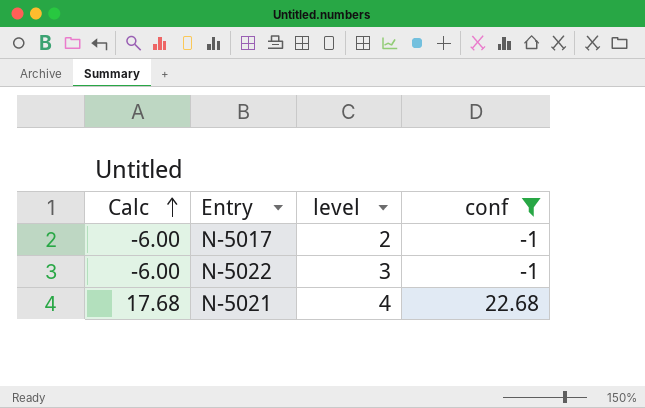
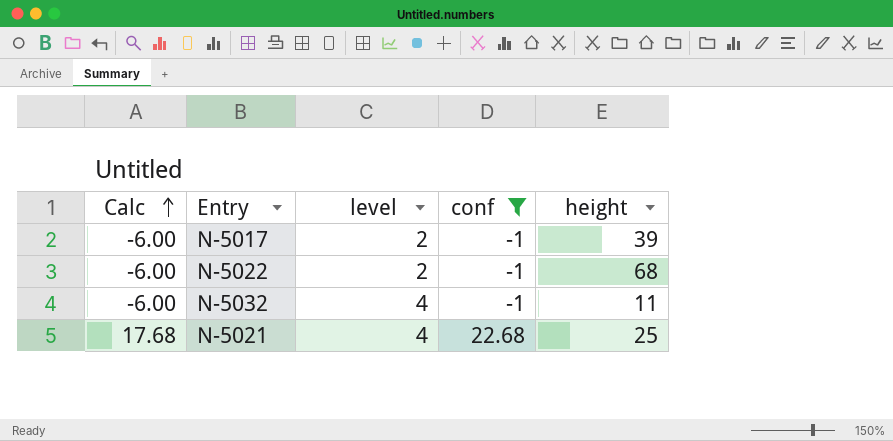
column height | position: none -> 5
N-5022 | level: 3 -> 2
row N-5032: none -> -6.00 | 4 | -1 | 11

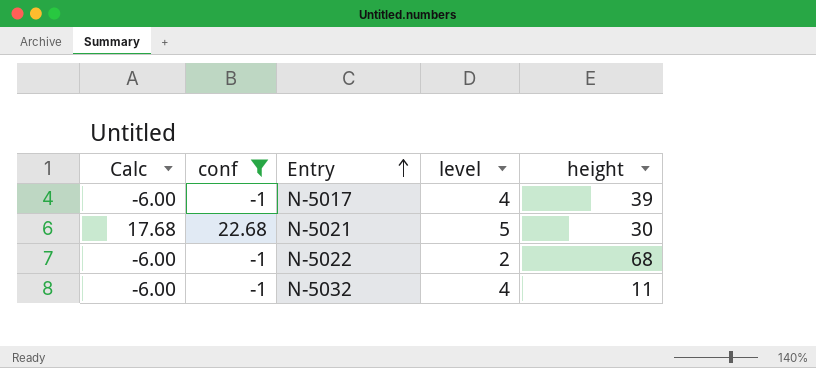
row order: Calc ascending -> Entry ascending
column conf | position: 4 -> 2
N-5017 | level: 2 -> 4
N-5021 | level: 4 -> 5
N-5021 | height: 25 -> 30

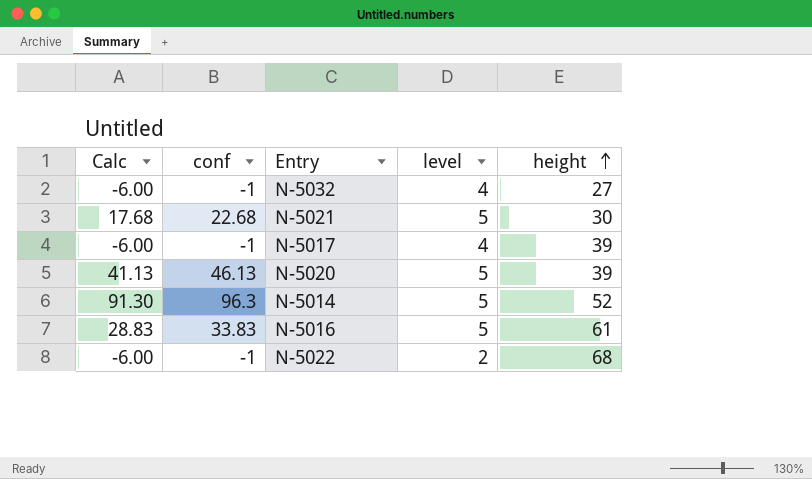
filter: conf <= 22.68 -> none
row order: Entry ascending -> height ascending
N-5032 | height: 11 -> 27

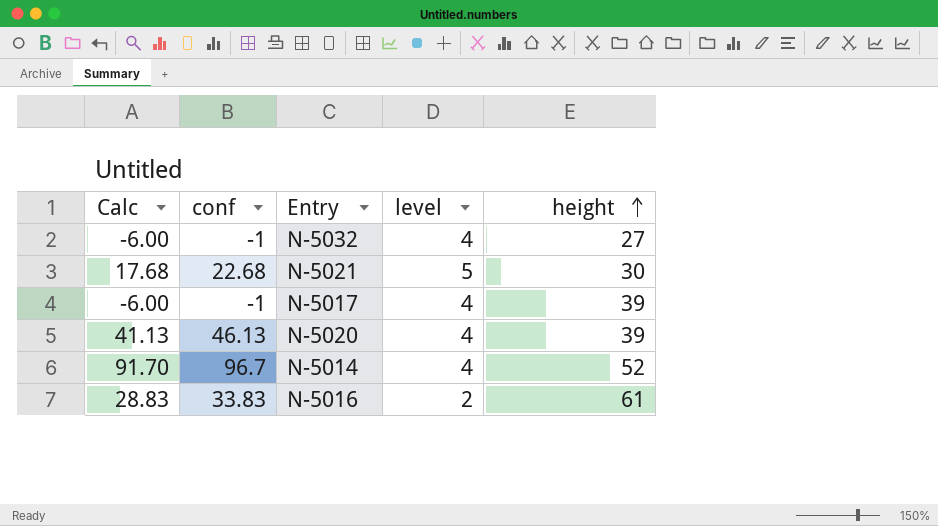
row N-5022: -6.00 | -1 | 2 | 68 -> none
N-5020 | level: 5 -> 4
N-5014 | Calc: 91.30 -> 91.70
N-5014 | conf: 96.3 -> 96.7
N-5014 | level: 5 -> 4
N-5016 | level: 5 -> 2

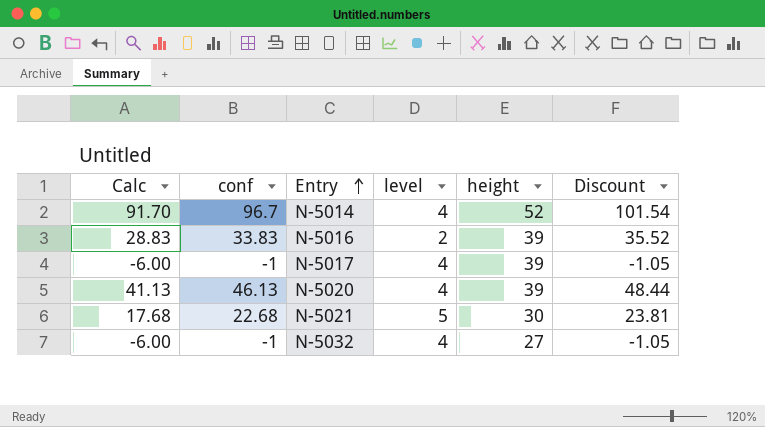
row order: height ascending -> Entry ascending
column Discount | formula: none -> [conf] * 1.05
N-5016 | height: 61 -> 39

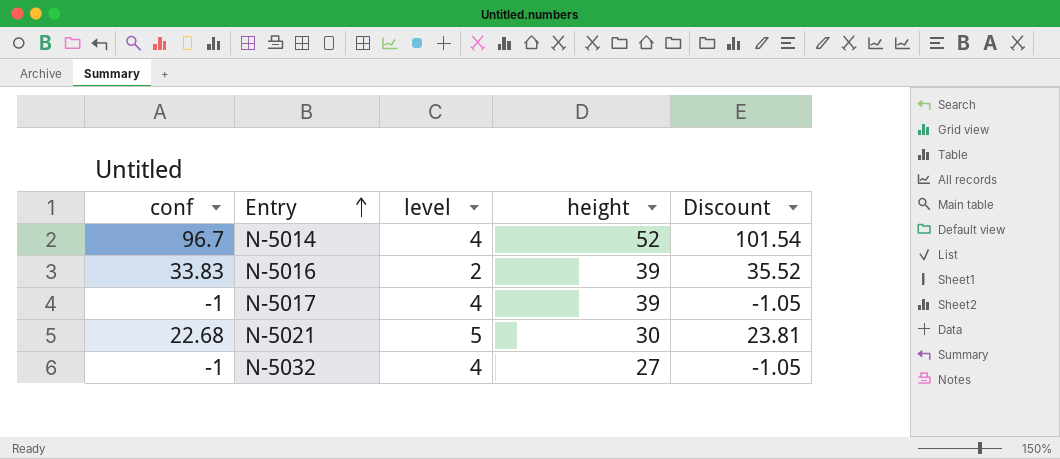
column Calc | formula: [conf] - 5 -> none
row N-5020: 41.13 | 46.13 | 4 | 39 | 48.44 -> none

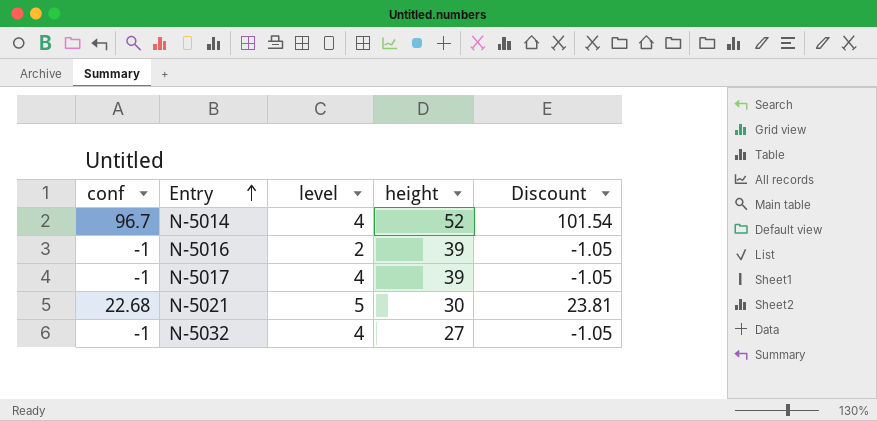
N-5016 | conf: 33.83 -> -1
N-5016 | Discount: 35.52 -> -1.05

